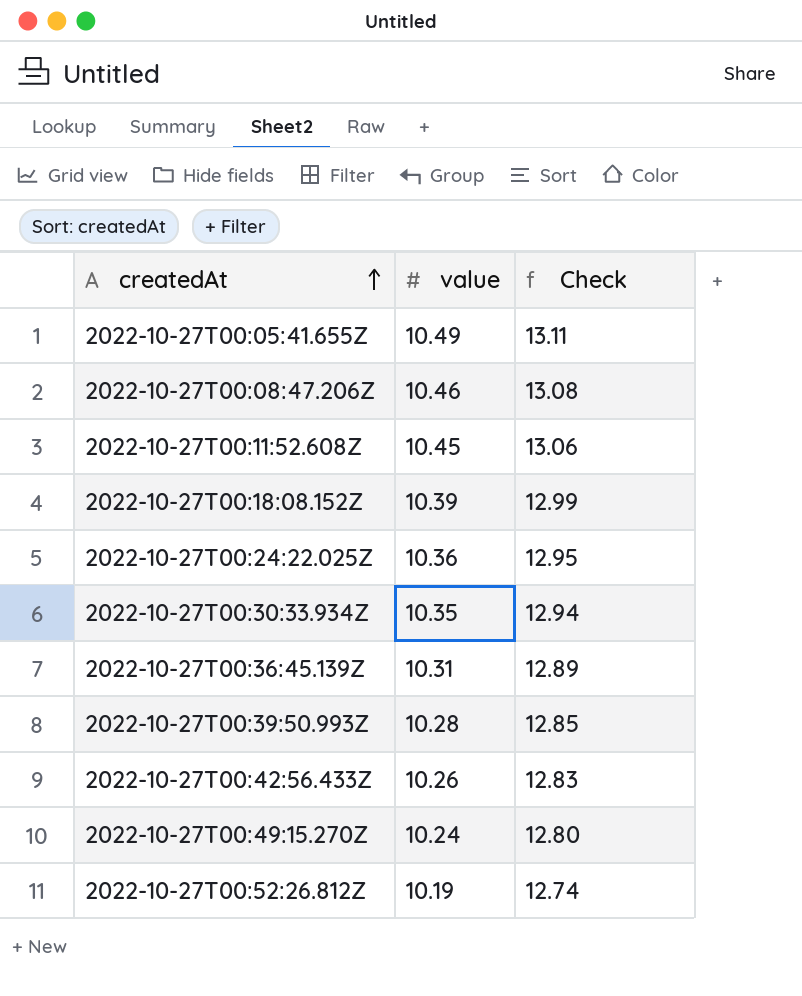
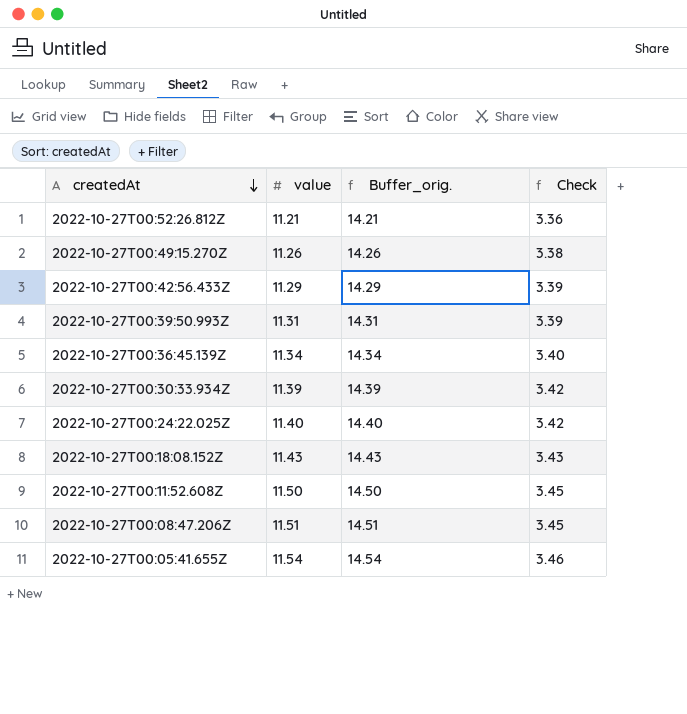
row order: createdAt ascending -> createdAt descending
column Buffer_orig. | formula: none -> [value] + 3
column Check | formula: [value] * 1.25 -> [value] * 0.3
2022-10-27T00:52:26.812Z | value: 10.19 -> 11.21
2022-10-27T00:49:15.270Z | value: 10.24 -> 11.26
2022-10-27T00:42:56.433Z | value: 10.26 -> 11.29
2022-10-27T00:39:50.993Z | value: 10.28 -> 11.31
2022-10-27T00:36:45.139Z | value: 10.31 -> 11.34
2022-10-27T00:30:33.934Z | value: 10.35 -> 11.39
2022-10-27T00:24:22.025Z | value: 10.36 -> 11.40
2022-10-27T00:18:08.152Z | value: 10.39 -> 11.43
2022-10-27T00:11:52.608Z | value: 10.45 -> 11.50
2022-10-27T00:08:47.206Z | value: 10.46 -> 11.51
2022-10-27T00:05:41.655Z | value: 10.49 -> 11.54

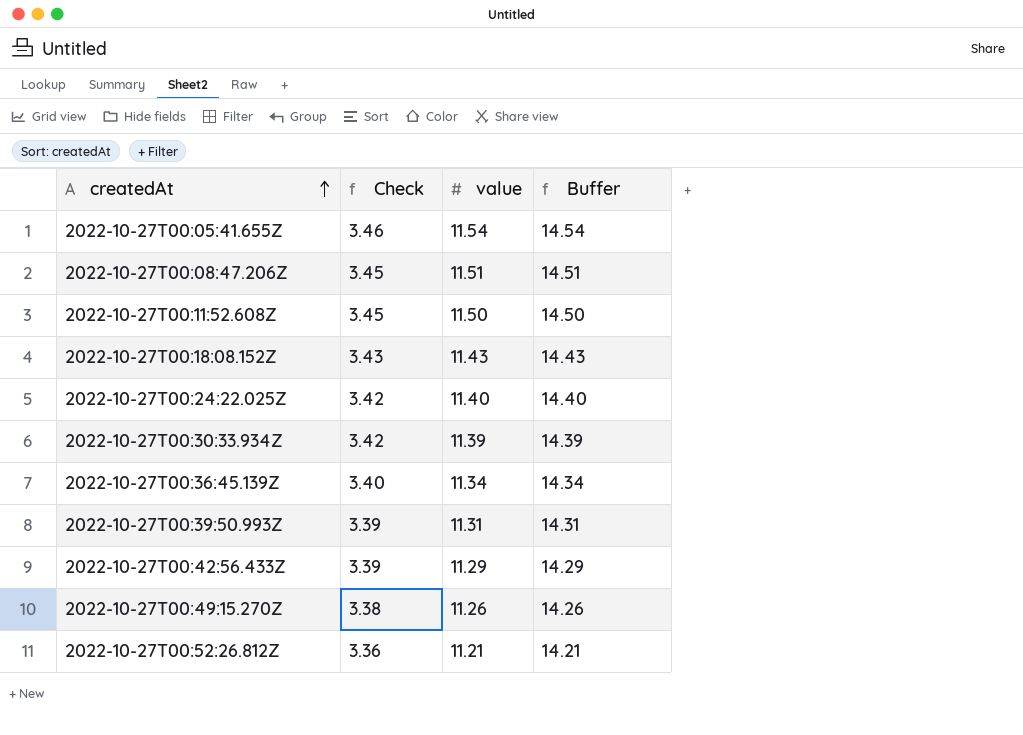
row order: createdAt descending -> createdAt ascending
column Check | position: 4 -> 2
column name: Buffer_orig. -> Buffer

